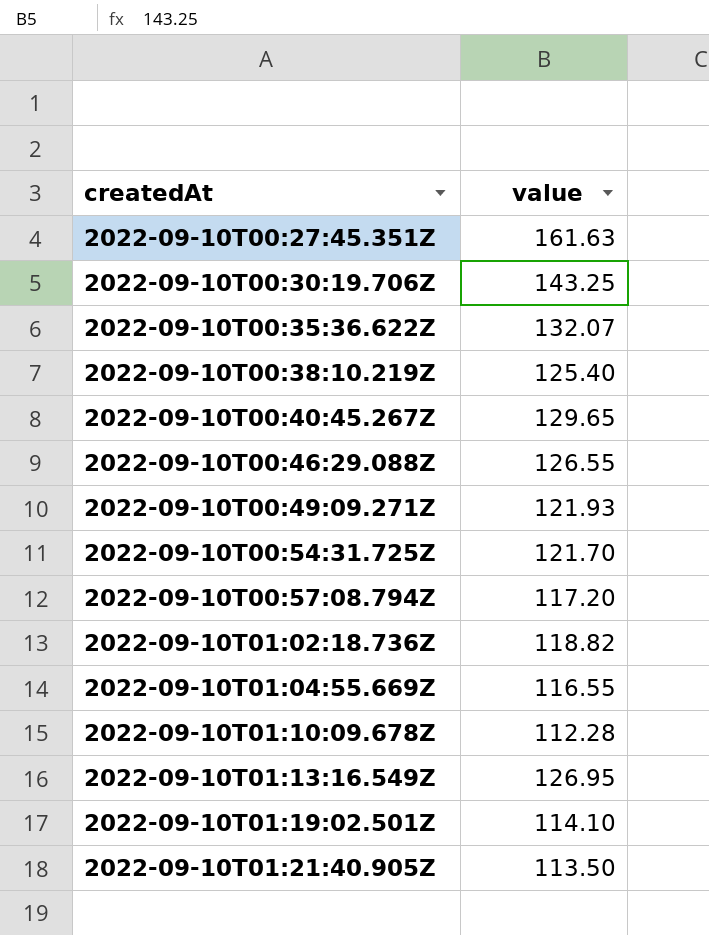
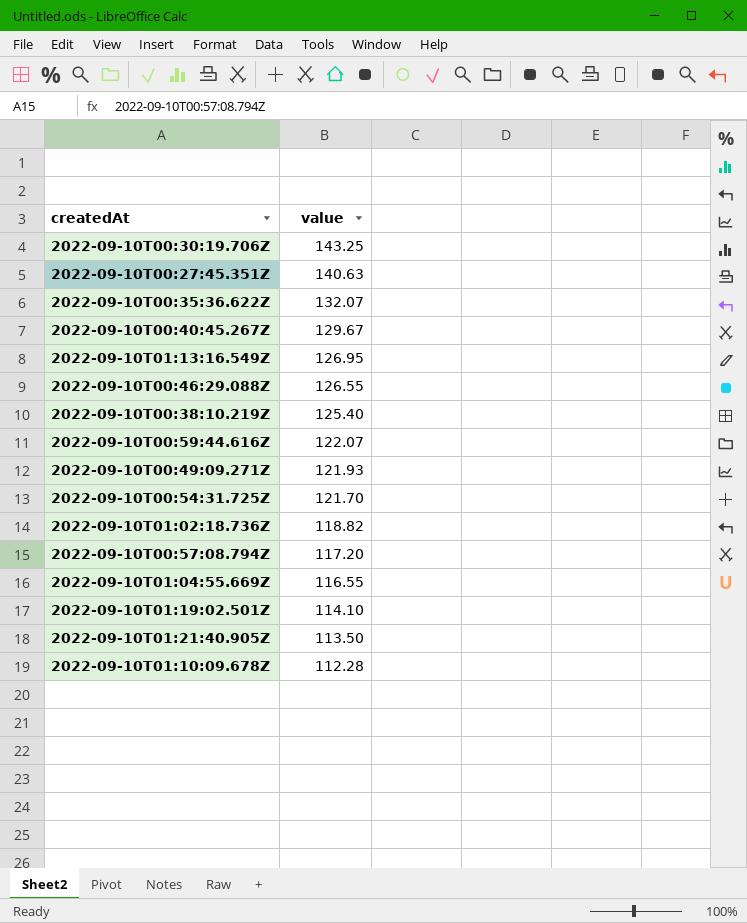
row order: createdAt ascending -> value descending
2022-09-10T00:27:45.351Z | value: 161.63 -> 140.63
2022-09-10T00:40:45.267Z | value: 129.65 -> 129.67
row 2022-09-10T00:59:44.616Z: none -> 122.07

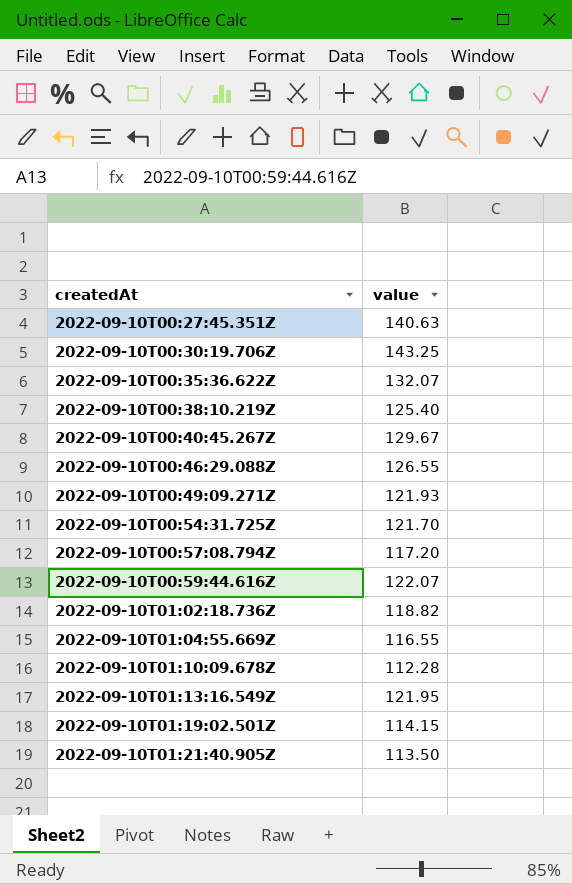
row order: value descending -> createdAt ascending
2022-09-10T01:13:16.549Z | value: 126.95 -> 121.95
2022-09-10T01:19:02.501Z | value: 114.10 -> 114.15

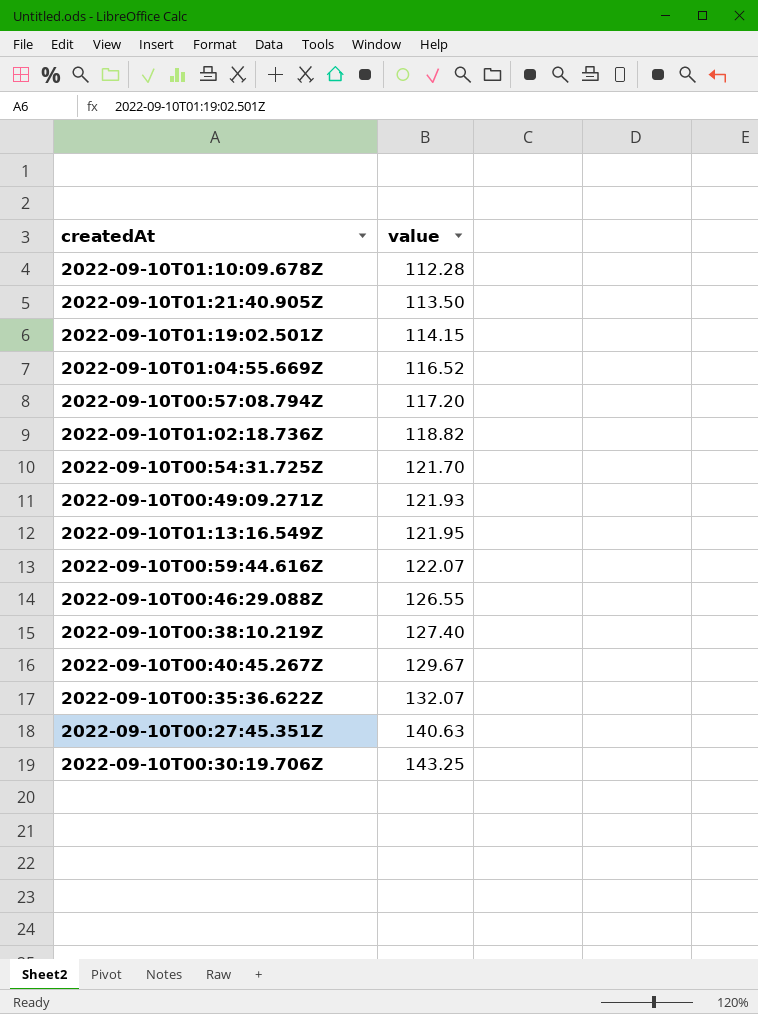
row order: createdAt ascending -> value ascending
2022-09-10T01:04:55.669Z | value: 116.55 -> 116.52
2022-09-10T00:38:10.219Z | value: 125.40 -> 127.40

